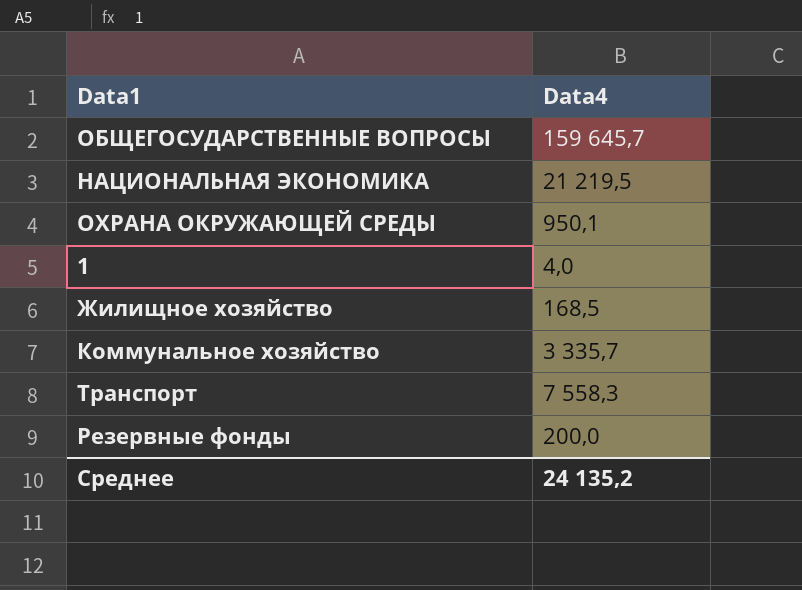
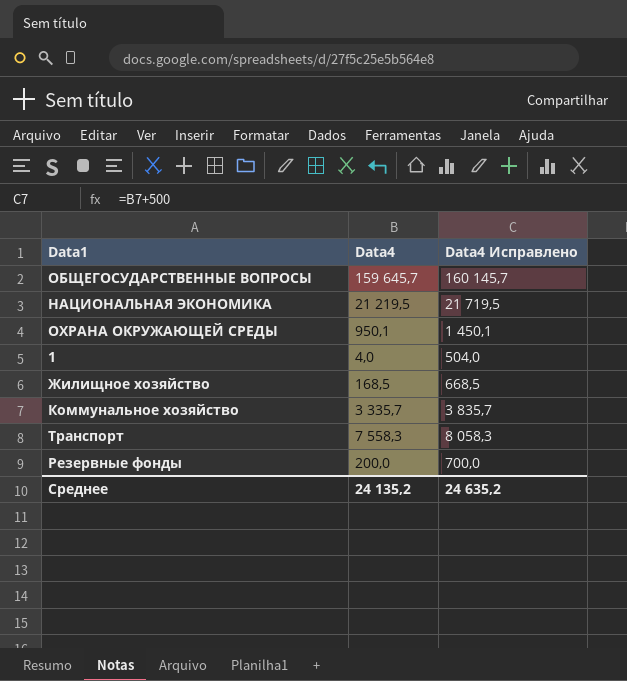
column Data4 Исправлено | formula: none -> [Data4] + 500

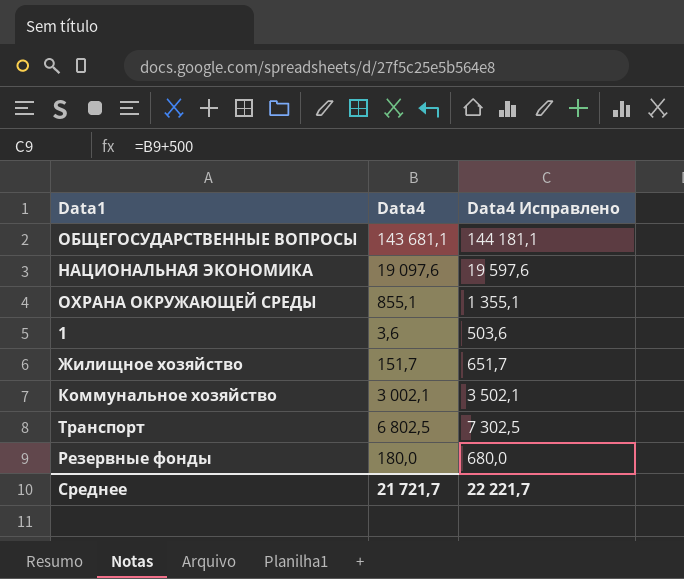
ОБЩЕГОСУДАРСТВЕННЫЕ ВОПРОСЫ | Data4: 159 645,7 -> 143 681,1
ОБЩЕГОСУДАРСТВЕННЫЕ ВОПРОСЫ | Data4 Исправлено: 160 145,7 -> 144 181,1
НАЦИОНАЛЬНАЯ ЭКОНОМИКА | Data4: 21 219,5 -> 19 097,6
НАЦИОНАЛЬНАЯ ЭКОНОМИКА | Data4 Исправлено: 21 719,5 -> 19 597,6
ОХРАНА ОКРУЖАЮЩЕЙ СРЕДЫ | Data4: 950,1 -> 855,1
ОХРАНА ОКРУЖАЮЩЕЙ СРЕДЫ | Data4 Исправлено: 1 450,1 -> 1 355,1
1 | Data4: 4,0 -> 3,6
1 | Data4 Исправлено: 504,0 -> 503,6
Жилищное хозяйство | Data4: 168,5 -> 151,7
Жилищное хозяйство | Data4 Исправлено: 668,5 -> 651,7
Коммунальное хозяйство | Data4: 3 335,7 -> 3 002,1
Коммунальное хозяйство | Data4 Исправлено: 3 835,7 -> 3 502,1
Транспорт | Data4: 7 558,3 -> 6 802,5
Транспорт | Data4 Исправлено: 8 058,3 -> 7 302,5
Резервные фонды | Data4: 200,0 -> 180,0
Резервные фонды | Data4 Исправлено: 700,0 -> 680,0
Среднее | Data4: 24 135,2 -> 21 721,7
Среднее | Data4 Исправлено: 24 635,2 -> 22 221,7

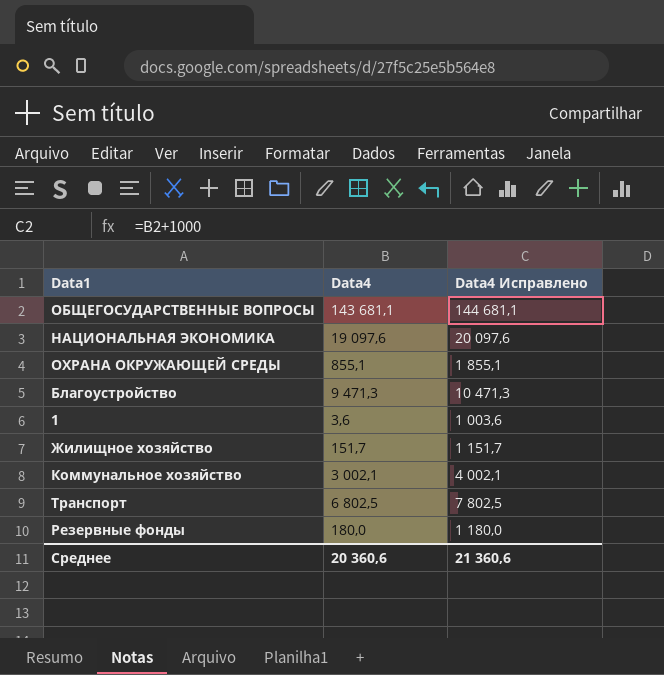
column Data4 Исправлено | formula: [Data4] + 500 -> [Data4] + 1000
row Благоустройство: none -> 9 471,3 | 10 471,3
Среднее | Data4: 21 721,7 -> 20 360,6
Среднее | Data4 Исправлено: 22 221,7 -> 21 360,6

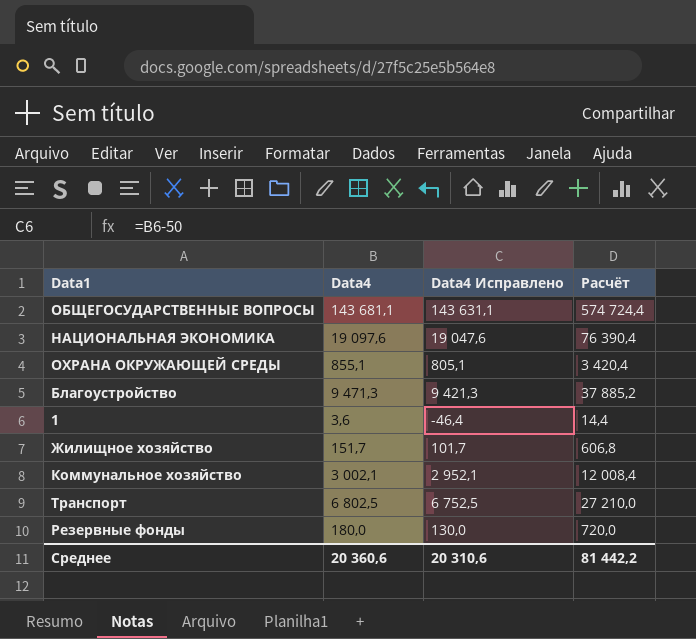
column Data4 Исправлено | formula: [Data4] + 1000 -> [Data4] - 50
column Расчёт | formula: none -> [Data4] * 4
Среднее | Data4 Исправлено: 21 360,6 -> 20 310,6

